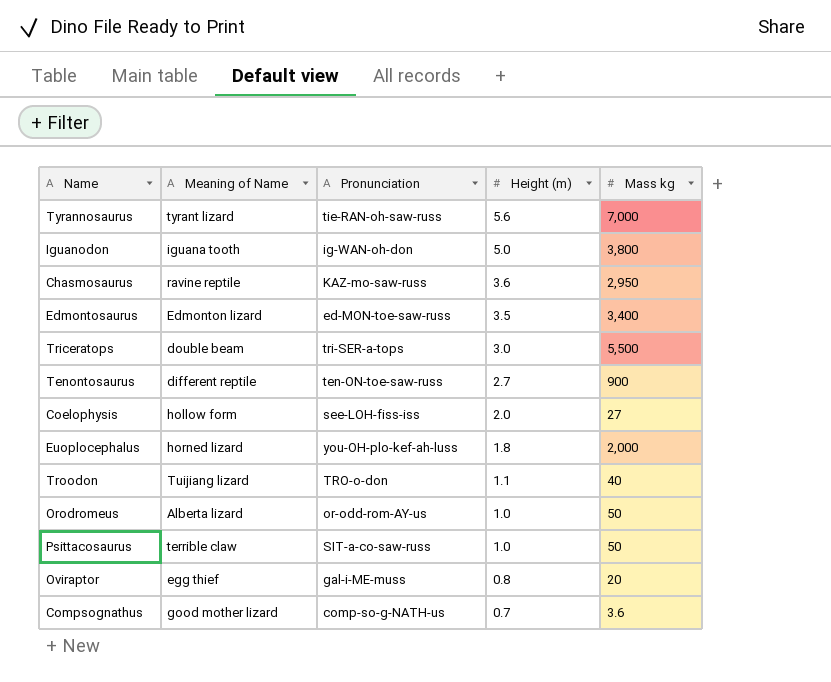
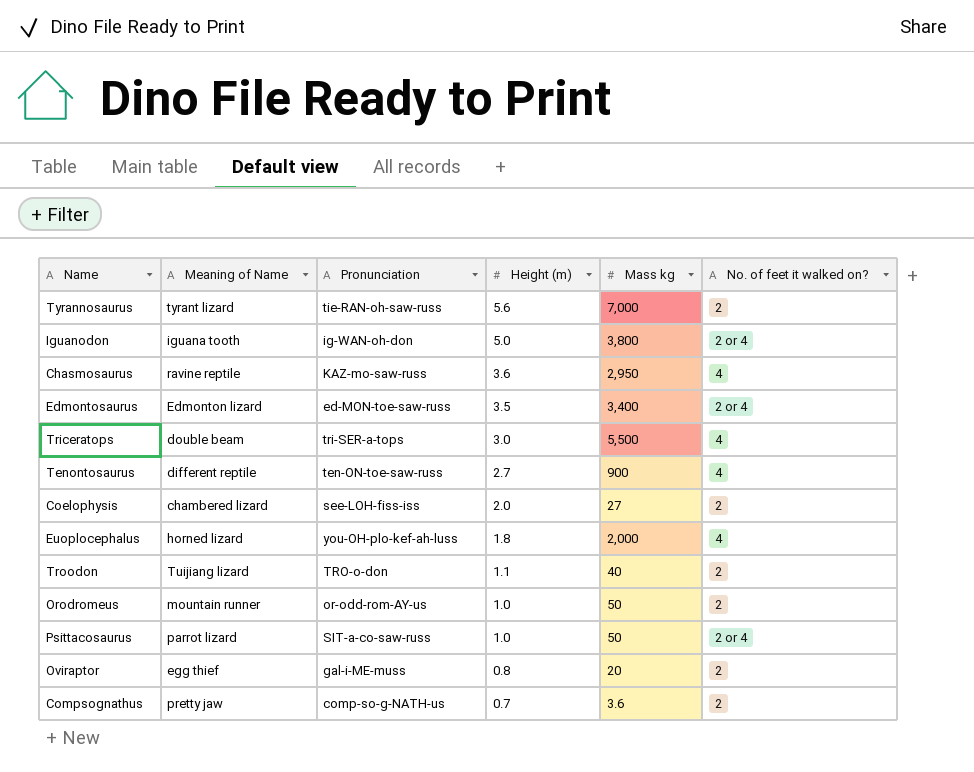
column No. of feet it walked on? | position: none -> 6
Coelophysis | Meaning of Name: hollow form -> chambered lizard
Orodromeus | Meaning of Name: Alberta lizard -> mountain runner
Psittacosaurus | Meaning of Name: terrible claw -> parrot lizard
Compsognathus | Meaning of Name: good mother lizard -> pretty jaw

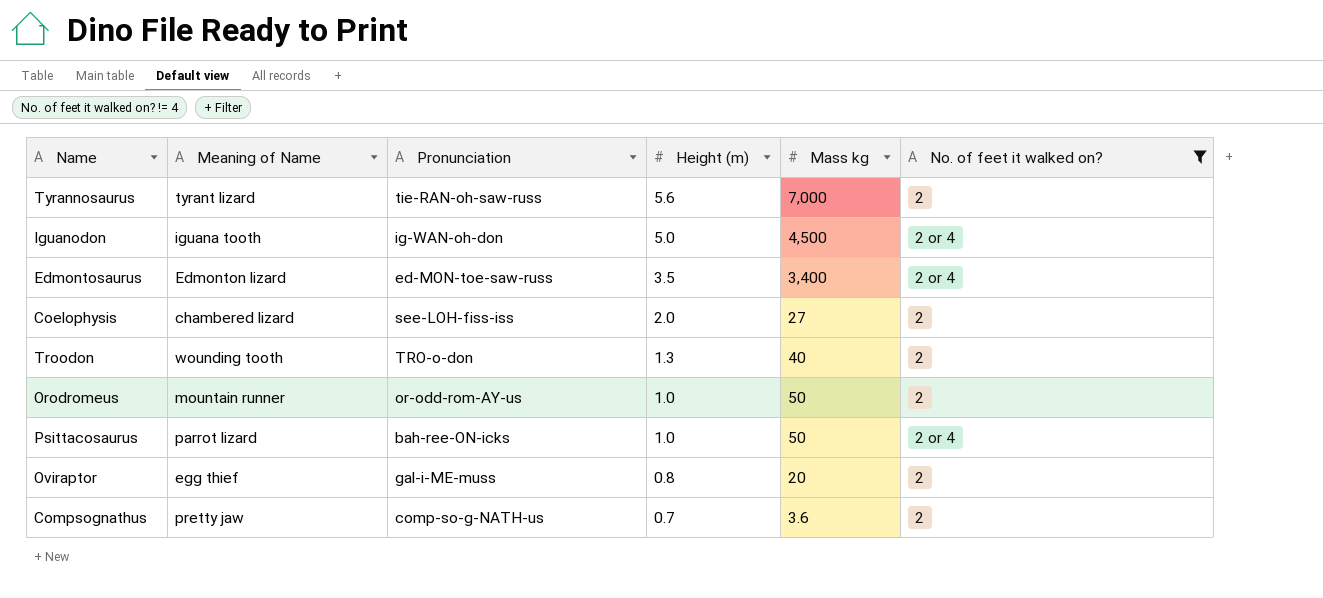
filter: none -> No. of feet it walked on? != 4
Iguanodon | Mass kg: 3,800 -> 4,500
Troodon | Meaning of Name: Tuijiang lizard -> wounding tooth
Troodon | Height (m): 1.1 -> 1.3
Psittacosaurus | Pronunciation: SIT-a-co-saw-russ -> bah-ree-ON-icks

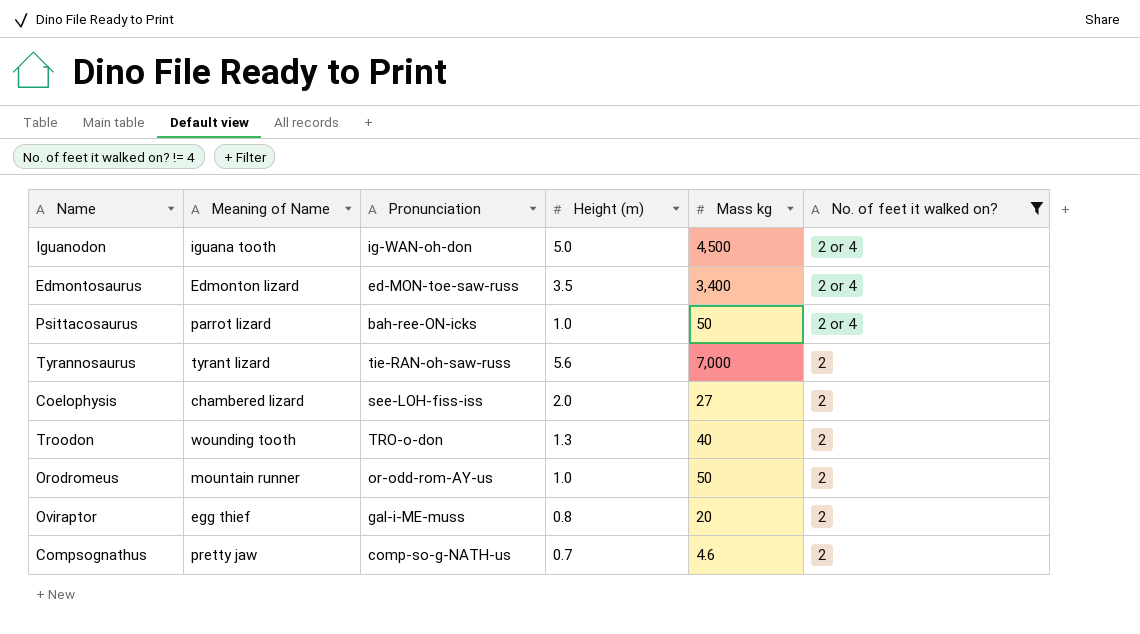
row order: Height (m) descending -> No. of feet it walked on? descending
Compsognathus | Mass kg: 3.6 -> 4.6

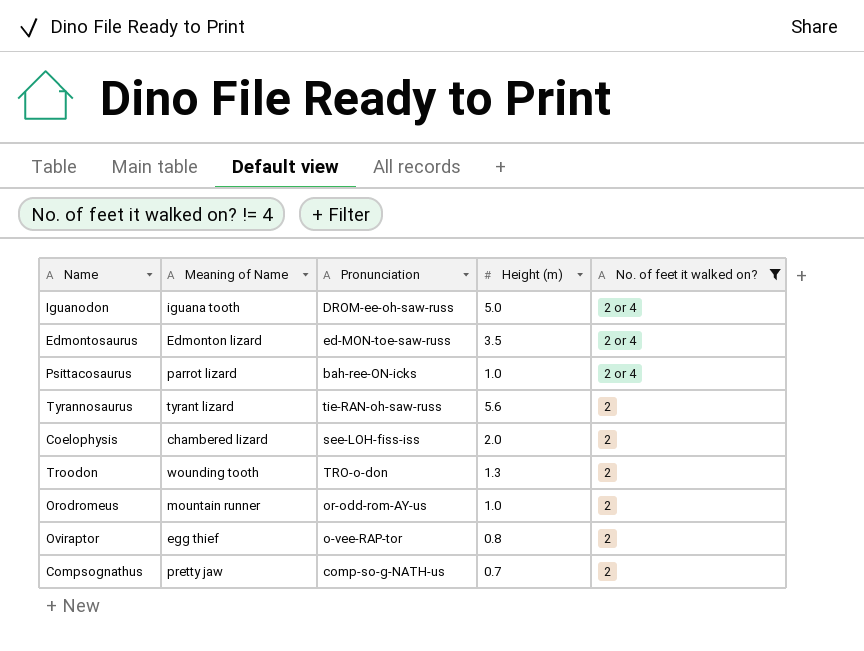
column Mass kg | position: 5 -> none
Iguanodon | Pronunciation: ig-WAN-oh-don -> DROM-ee-oh-saw-russ
Oviraptor | Pronunciation: gal-i-ME-muss -> o-vee-RAP-tor

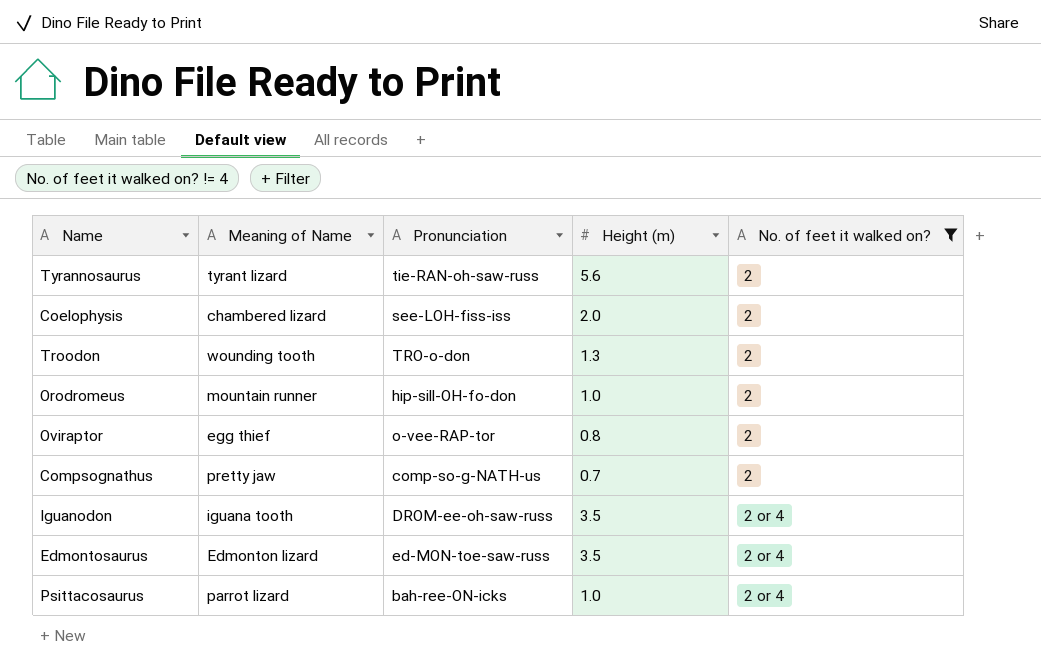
row order: No. of feet it walked on? descending -> No. of feet it walked on? ascending
Orodromeus | Pronunciation: or-odd-rom-AY-us -> hip-sill-OH-fo-don
Iguanodon | Height (m): 5.0 -> 3.5

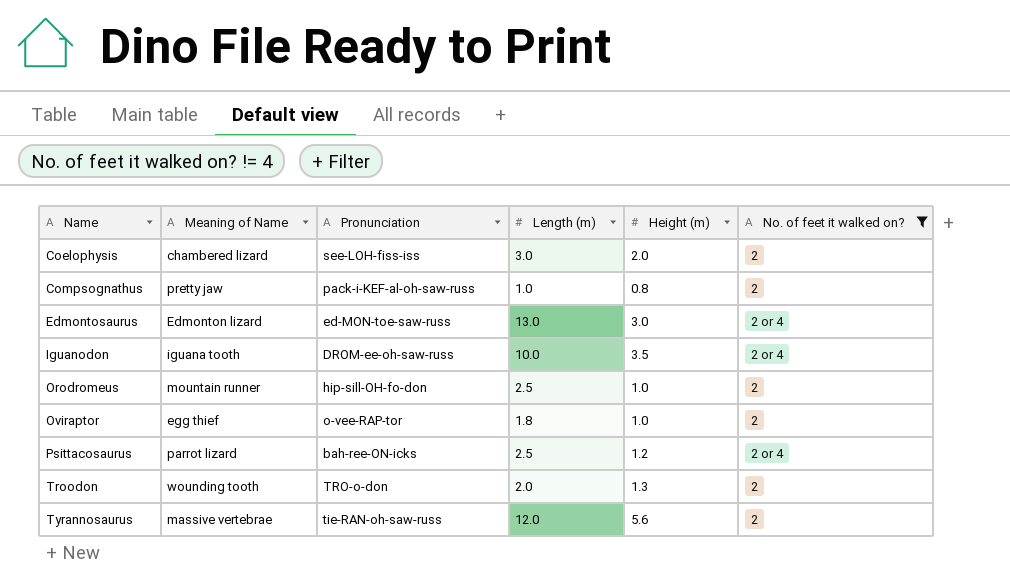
row order: No. of feet it walked on? ascending -> Name ascending
column Length (m) | position: none -> 4
Compsognathus | Pronunciation: comp-so-g-NATH-us -> pack-i-KEF-al-oh-saw-russ
Compsognathus | Height (m): 0.7 -> 0.8
Edmontosaurus | Height (m): 3.5 -> 3.0
Oviraptor | Height (m): 0.8 -> 1.0
Psittacosaurus | Height (m): 1.0 -> 1.2
Tyrannosaurus | Meaning of Name: tyrant lizard -> massive vertebrae

